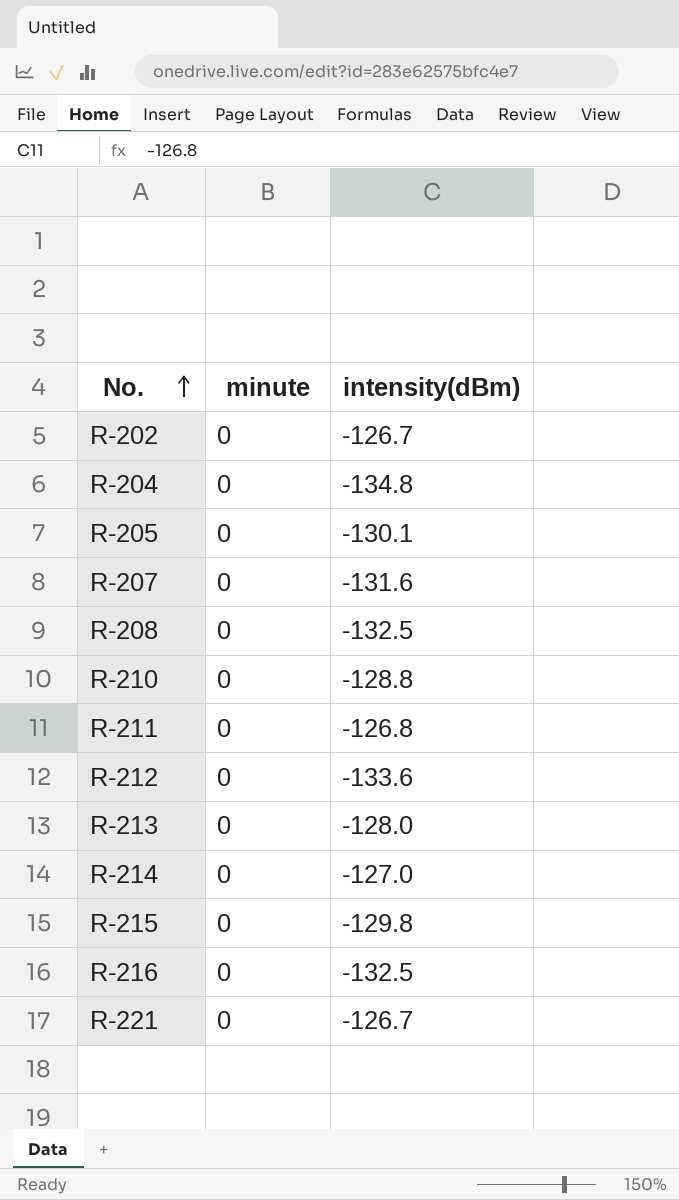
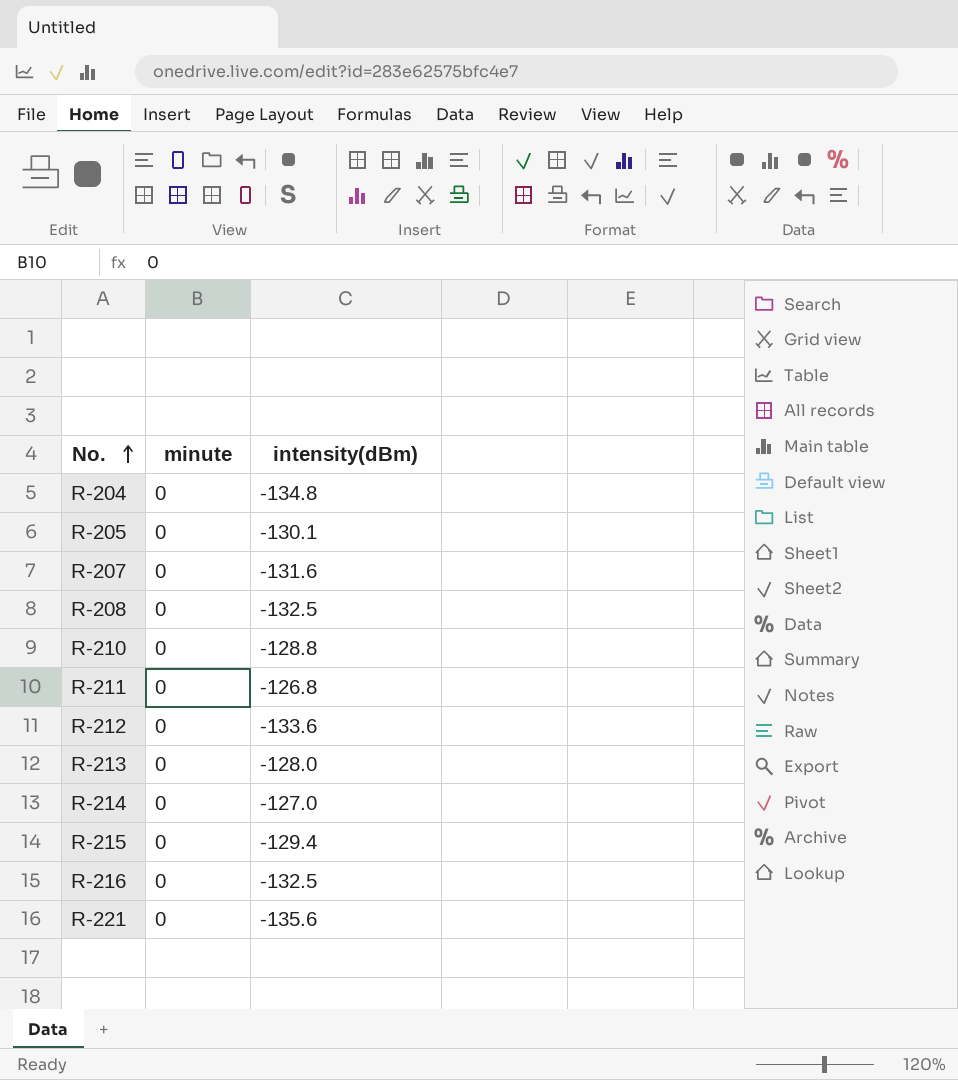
row R-202: 0 | -126.7 -> none
R-215 | intensity(dBm): -129.8 -> -129.4
R-221 | intensity(dBm): -126.7 -> -135.6

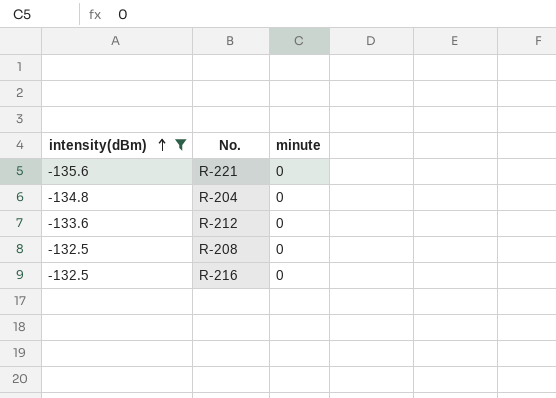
filter: none -> intensity(dBm) <= -132.5
row order: No. ascending -> intensity(dBm) ascending
column intensity(dBm) | position: 3 -> 1

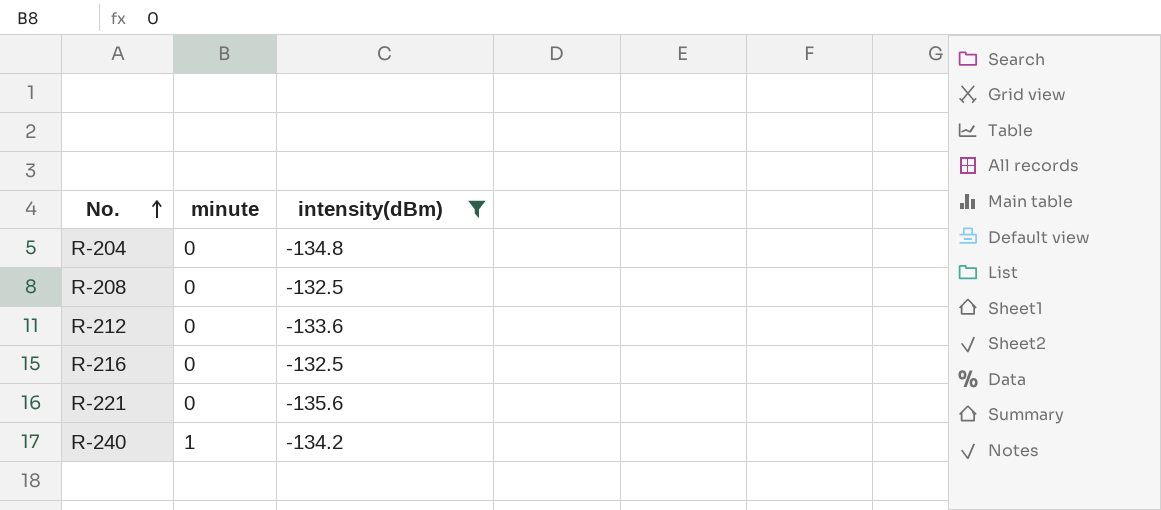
row order: intensity(dBm) ascending -> No. ascending
column intensity(dBm) | position: 1 -> 3
row R-240: none -> 1 | -134.2

